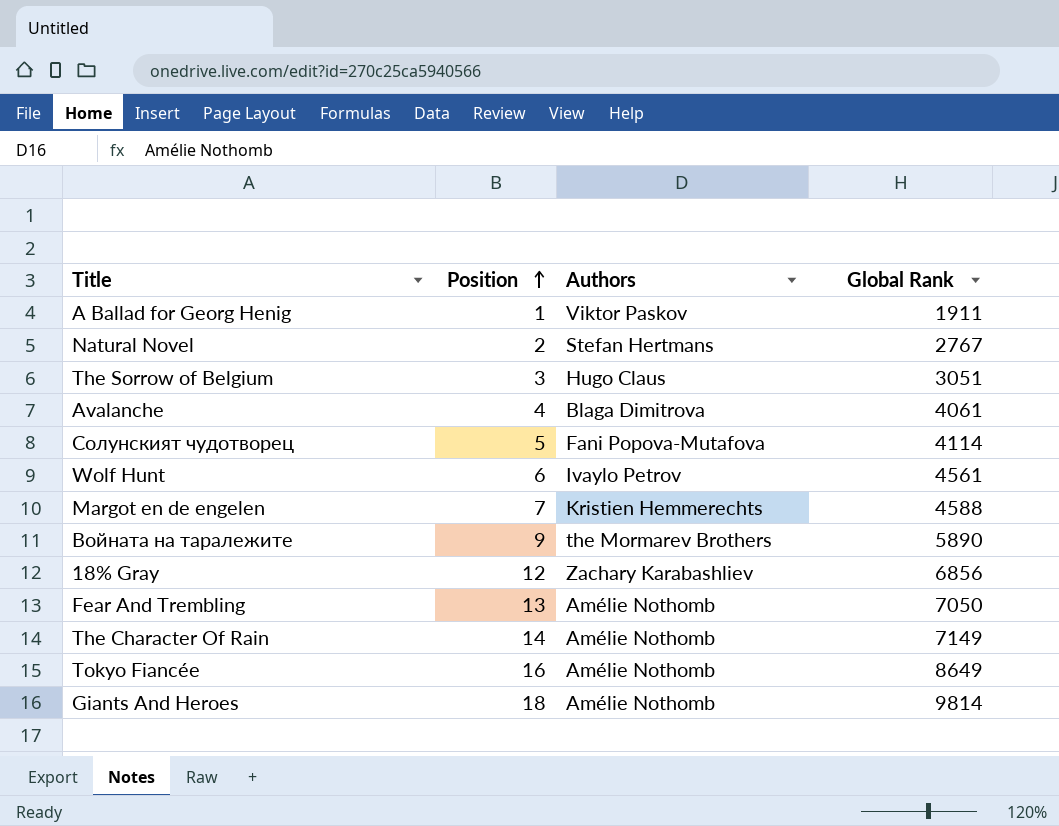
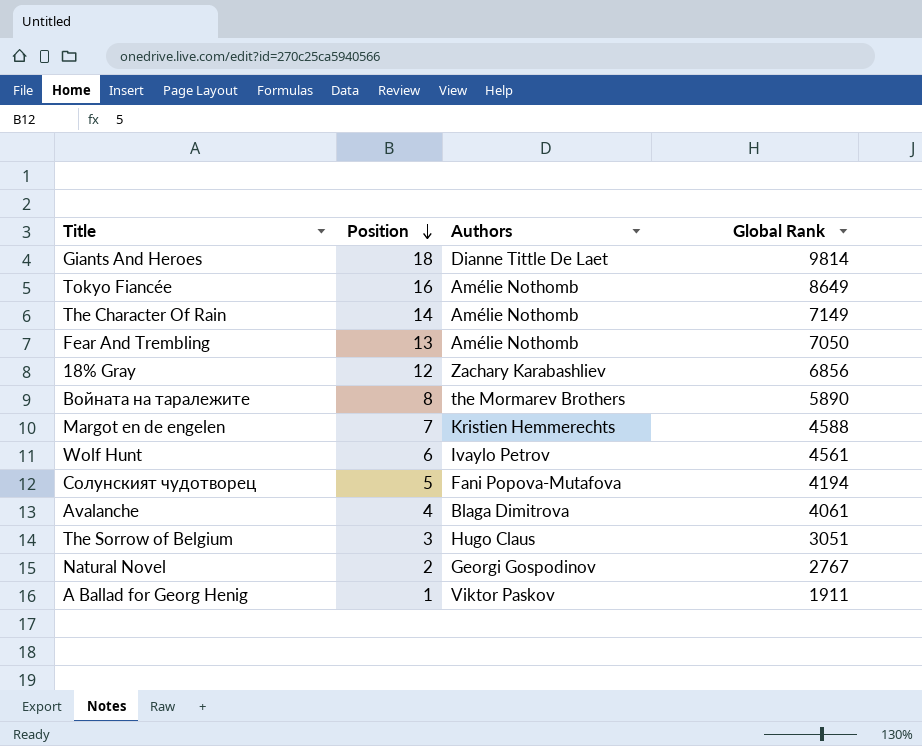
row order: Position ascending -> Position descending
Giants And Heroes | Authors: Amélie Nothomb -> Dianne Tittle De Laet
Войната на таралежите | Position: 9 -> 8
Солунският чудотворец | Global Rank: 4114 -> 4194
Natural Novel | Authors: Stefan Hertmans -> Georgi Gospodinov

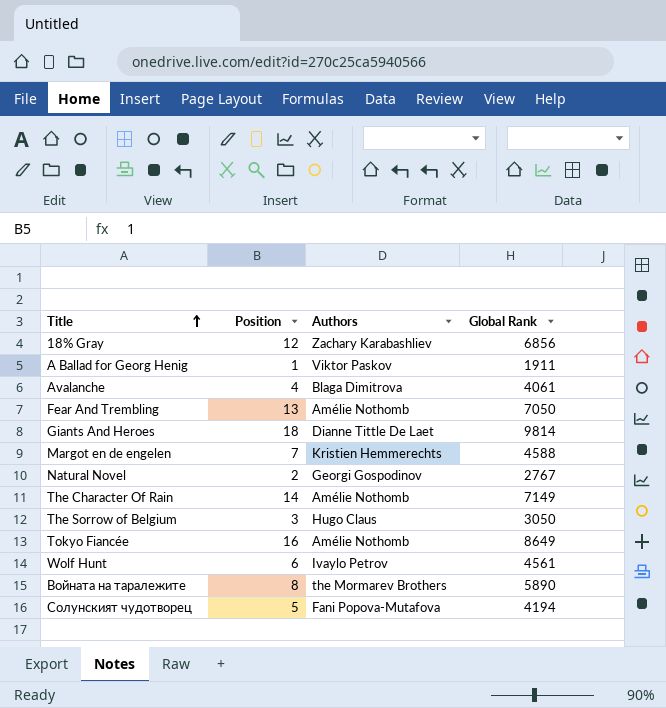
row order: Position descending -> Title ascending
The Sorrow of Belgium | Global Rank: 3051 -> 3050

